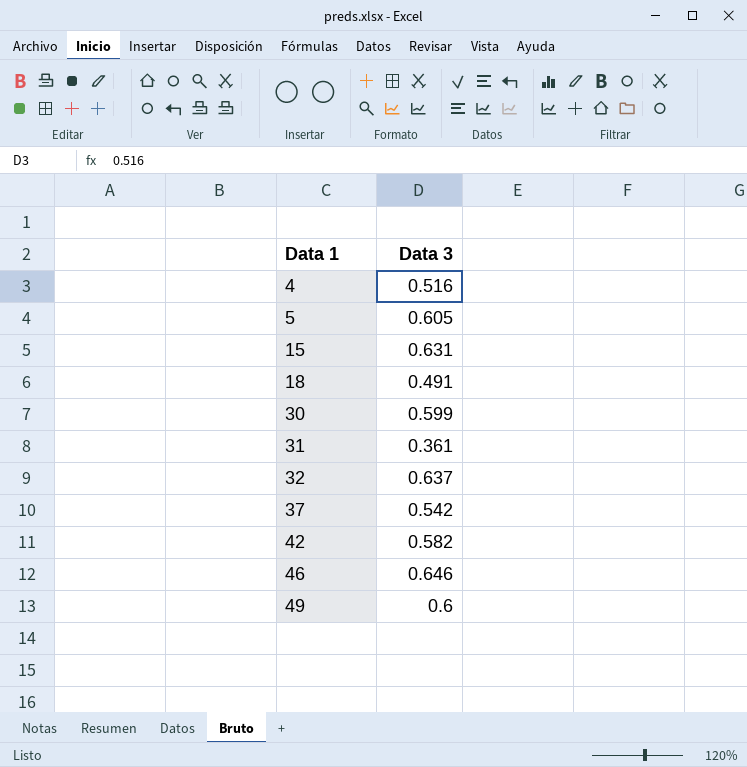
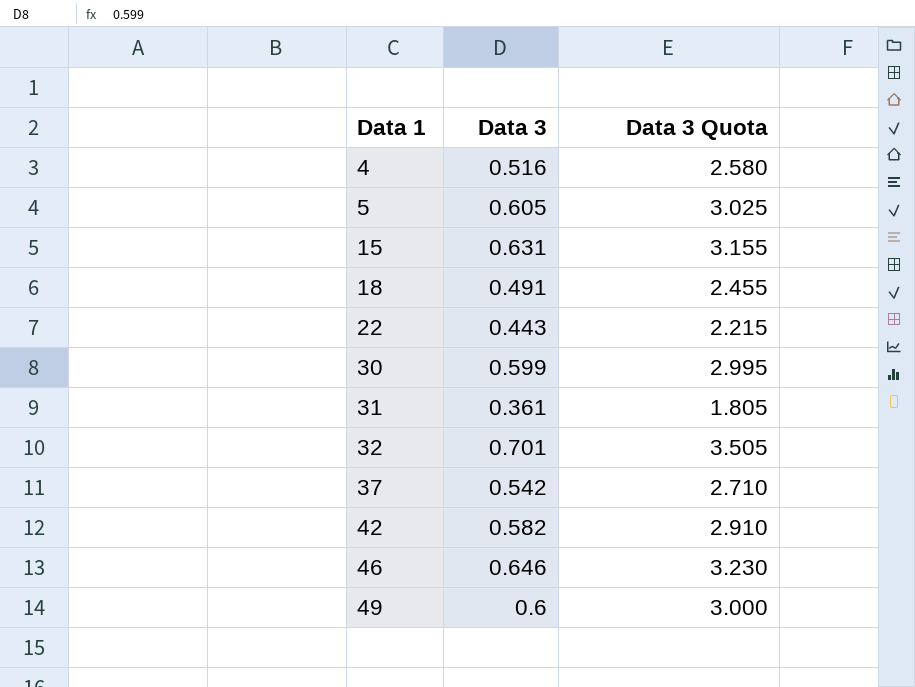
column Data 3 Quota | formula: none -> [Data 3] * 5
row 22: none -> 0.443 | 2.215
32 | Data 3: 0.637 -> 0.701

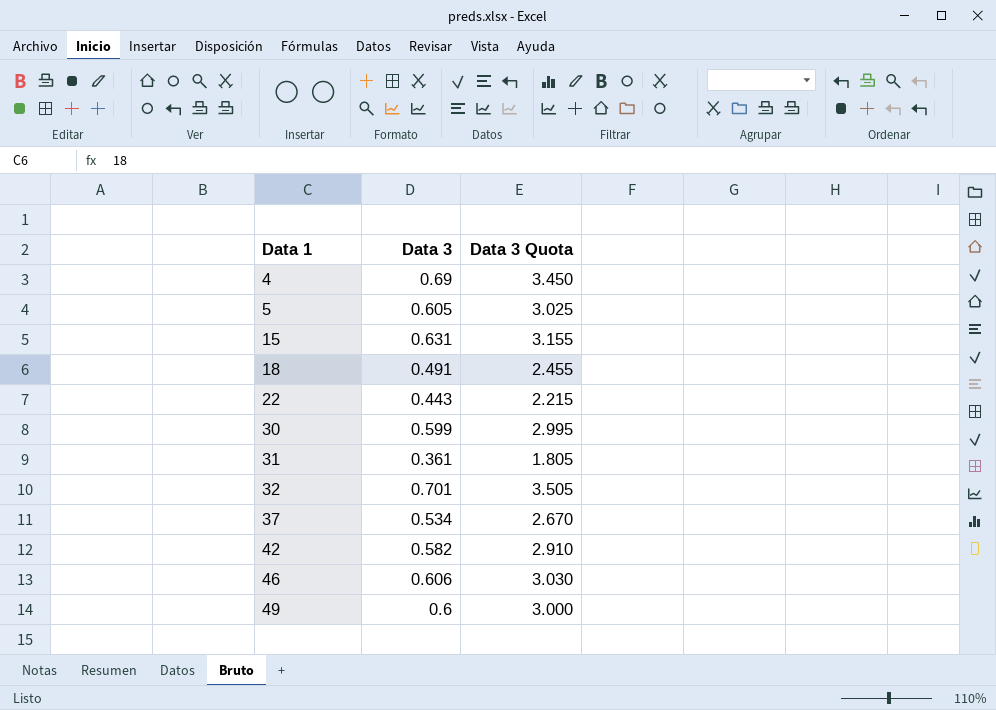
4 | Data 3: 0.516 -> 0.69
4 | Data 3 Quota: 2.580 -> 3.450
37 | Data 3: 0.542 -> 0.534
37 | Data 3 Quota: 2.710 -> 2.670
46 | Data 3: 0.646 -> 0.606
46 | Data 3 Quota: 3.230 -> 3.030

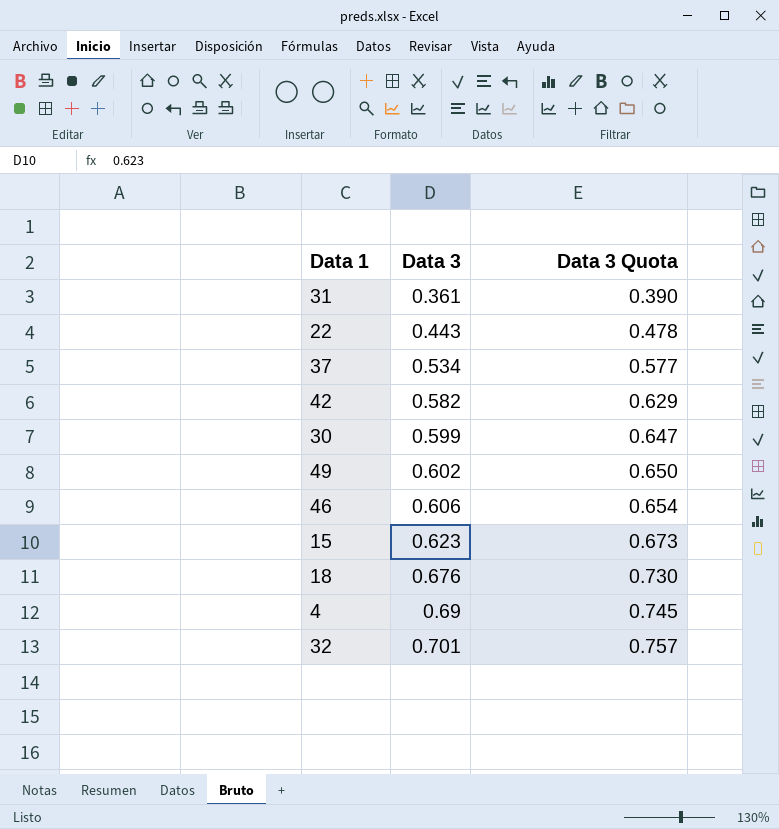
row order: Data 1 ascending -> Data 3 ascending
column Data 3 Quota | formula: [Data 3] * 5 -> [Data 3] * 1.08
row 5: 0.605 | 3.025 -> none
49 | Data 3: 0.6 -> 0.602
15 | Data 3: 0.631 -> 0.623
18 | Data 3: 0.491 -> 0.676

